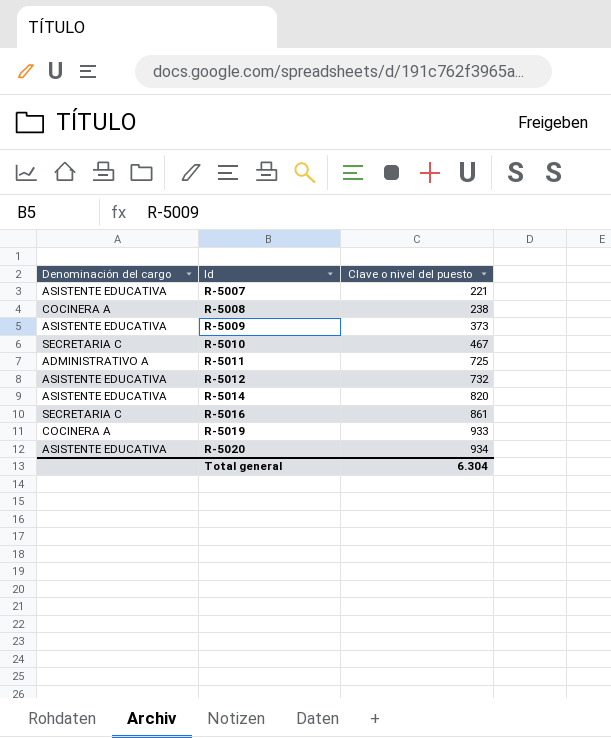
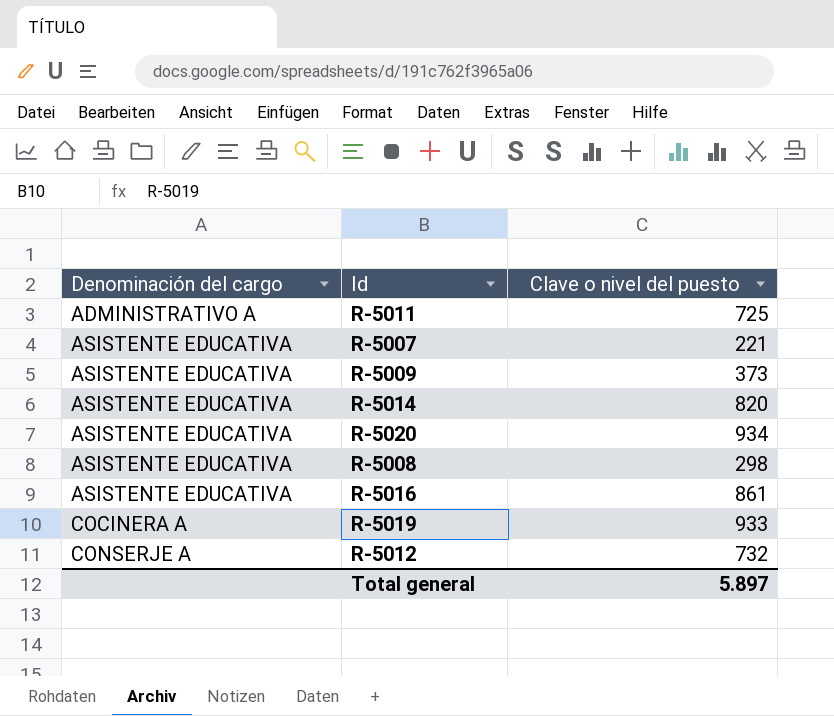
row order: Id ascending -> Denominación del cargo ascending
row R-5010: SECRETARIA C | 467 -> none
R-5008 | Denominación del cargo: COCINERA A -> ASISTENTE EDUCATIVA
R-5008 | Clave o nivel del puesto: 238 -> 298
R-5016 | Denominación del cargo: SECRETARIA C -> ASISTENTE EDUCATIVA
R-5012 | Denominación del cargo: ASISTENTE EDUCATIVA -> CONSERJE A
Total general | Clave o nivel del puesto: 6.304 -> 5.897

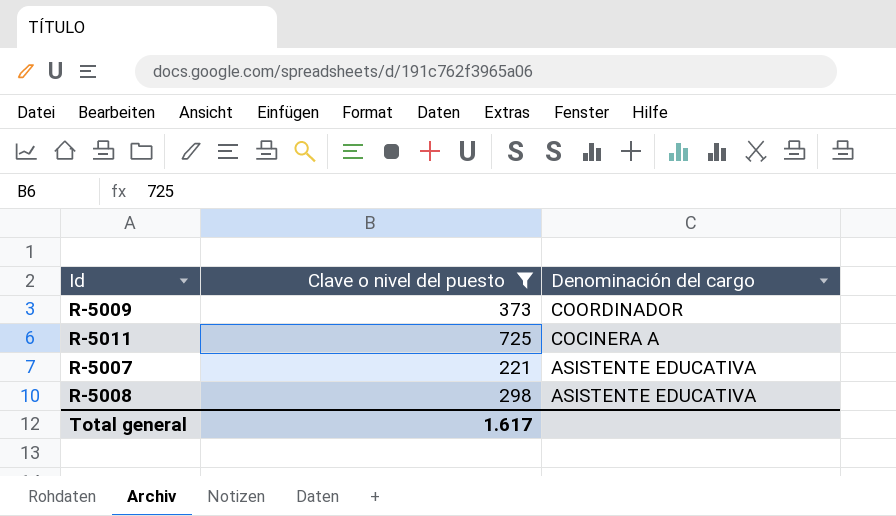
filter: none -> Clave o nivel del puesto <= 725
row order: Denominación del cargo ascending -> Denominación del cargo descending
column Denominación del cargo | position: 1 -> 3
R-5009 | Denominación del cargo: ASISTENTE EDUCATIVA -> COORDINADOR
R-5011 | Denominación del cargo: ADMINISTRATIVO A -> COCINERA A
Total general | Clave o nivel del puesto: 5.897 -> 1.617

